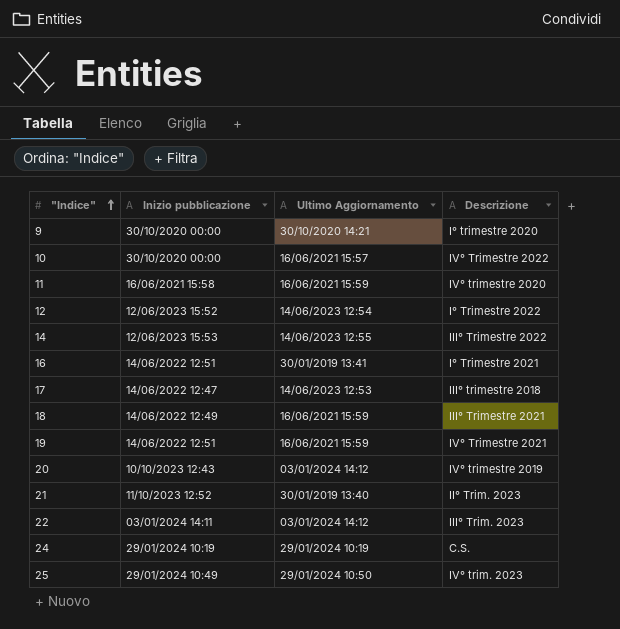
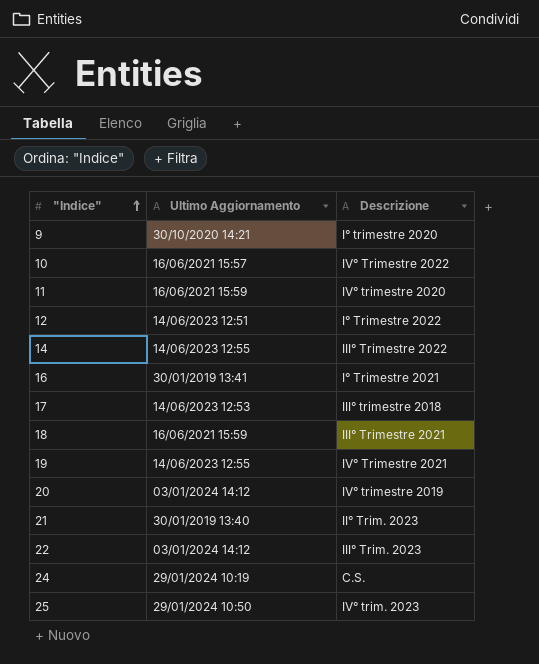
column Inizio pubblicazione | position: 2 -> none
12 | Ultimo Aggiornamento: 14/06/2023 12:54 -> 14/06/2023 12:51
19 | Ultimo Aggiornamento: 16/06/2021 15:59 -> 14/06/2023 12:55

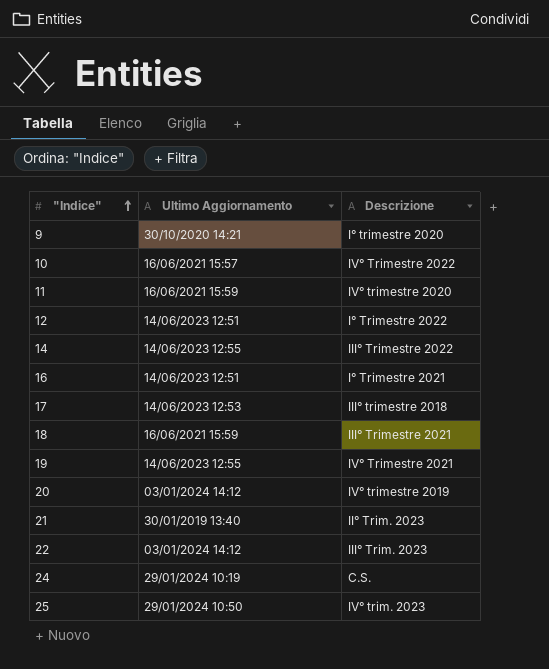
16 | Ultimo Aggiornamento: 30/01/2019 13:41 -> 14/06/2023 12:51

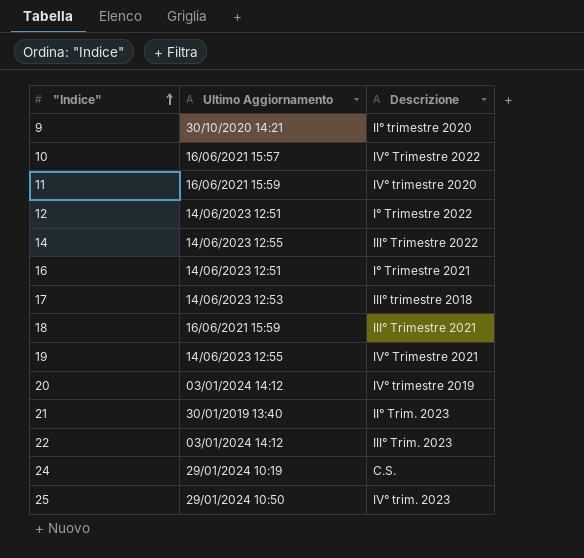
9 | Descrizione: I° trimestre 2020 -> II° trimestre 2020

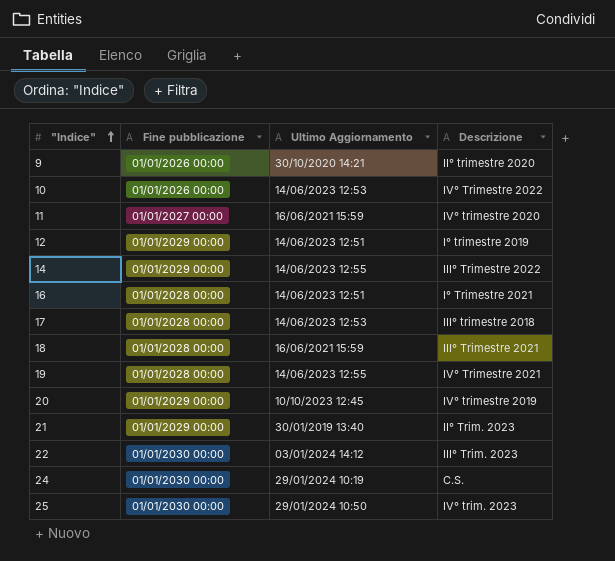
column Fine pubblicazione | position: none -> 2
10 | Ultimo Aggiornamento: 16/06/2021 15:57 -> 14/06/2023 12:53
12 | Descrizione: I° Trimestre 2022 -> I° trimestre 2019
20 | Ultimo Aggiornamento: 03/01/2024 14:12 -> 10/10/2023 12:45

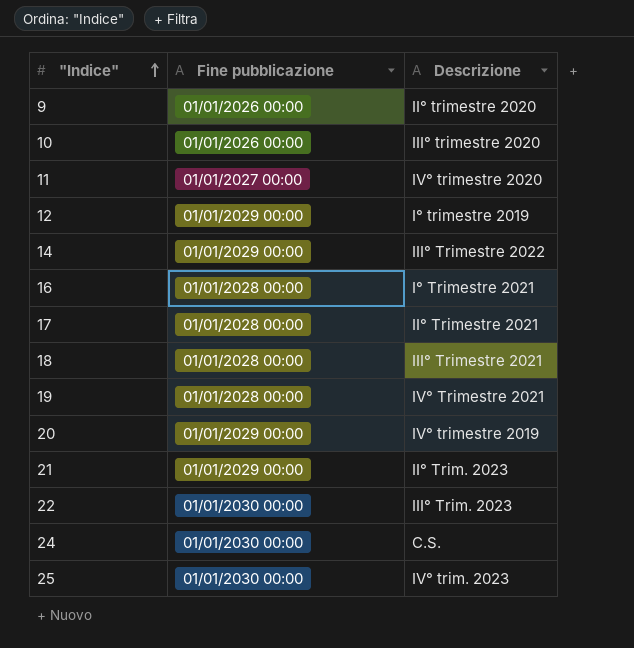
column Ultimo Aggiornamento | position: 3 -> none
10 | Descrizione: IV° Trimestre 2022 -> III° trimestre 2020
17 | Descrizione: III° trimestre 2018 -> II° Trimestre 2021

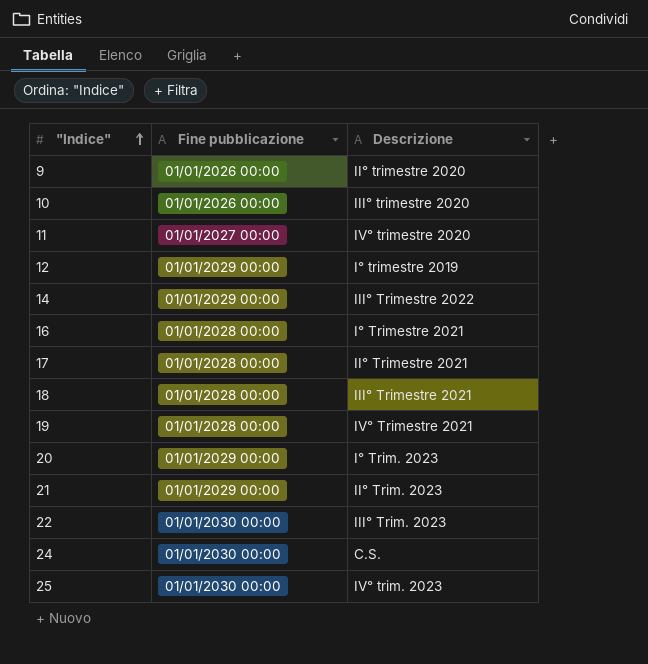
20 | Descrizione: IV° trimestre 2019 -> I° Trim. 2023

